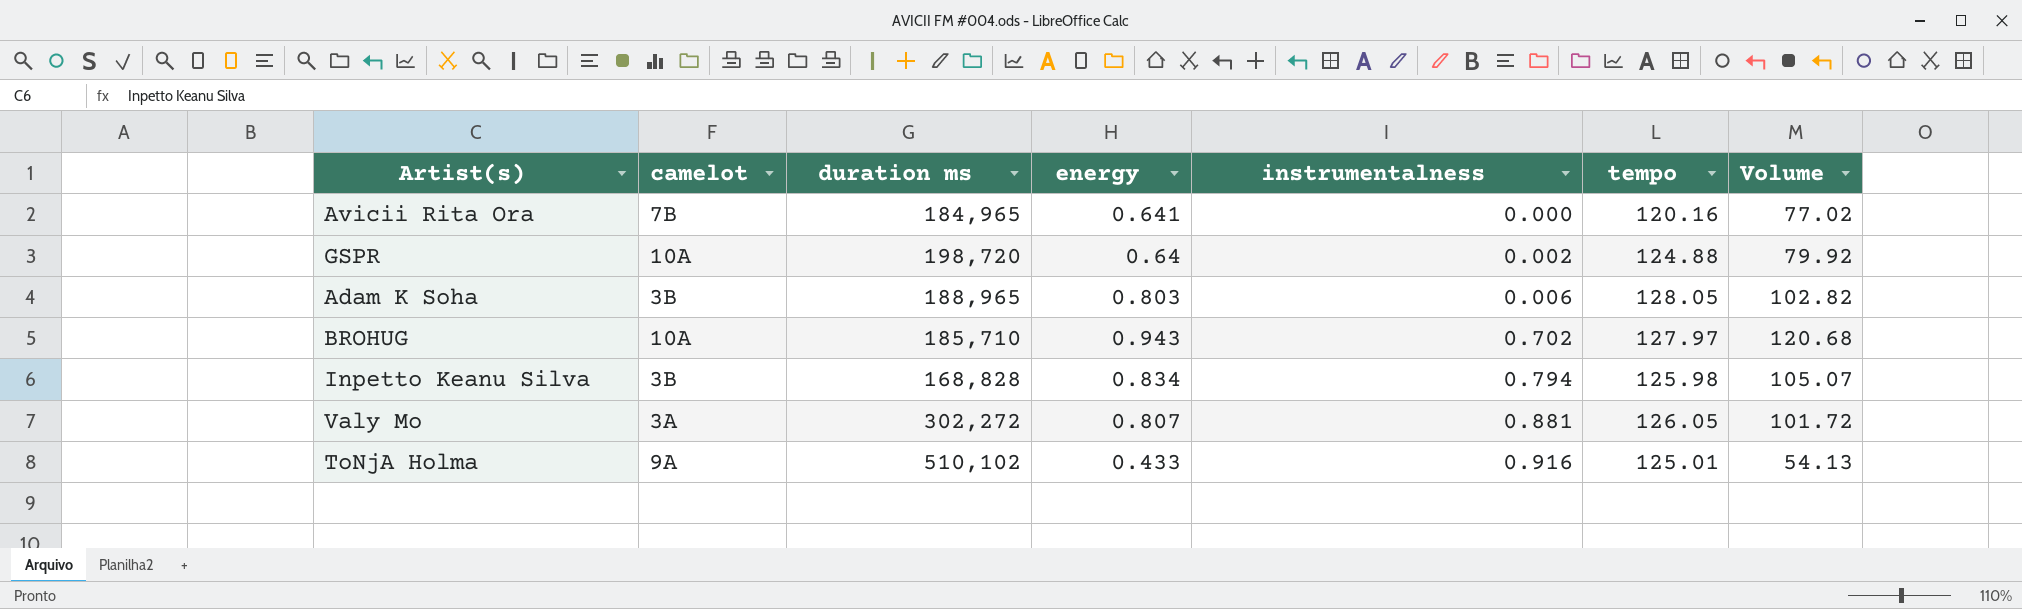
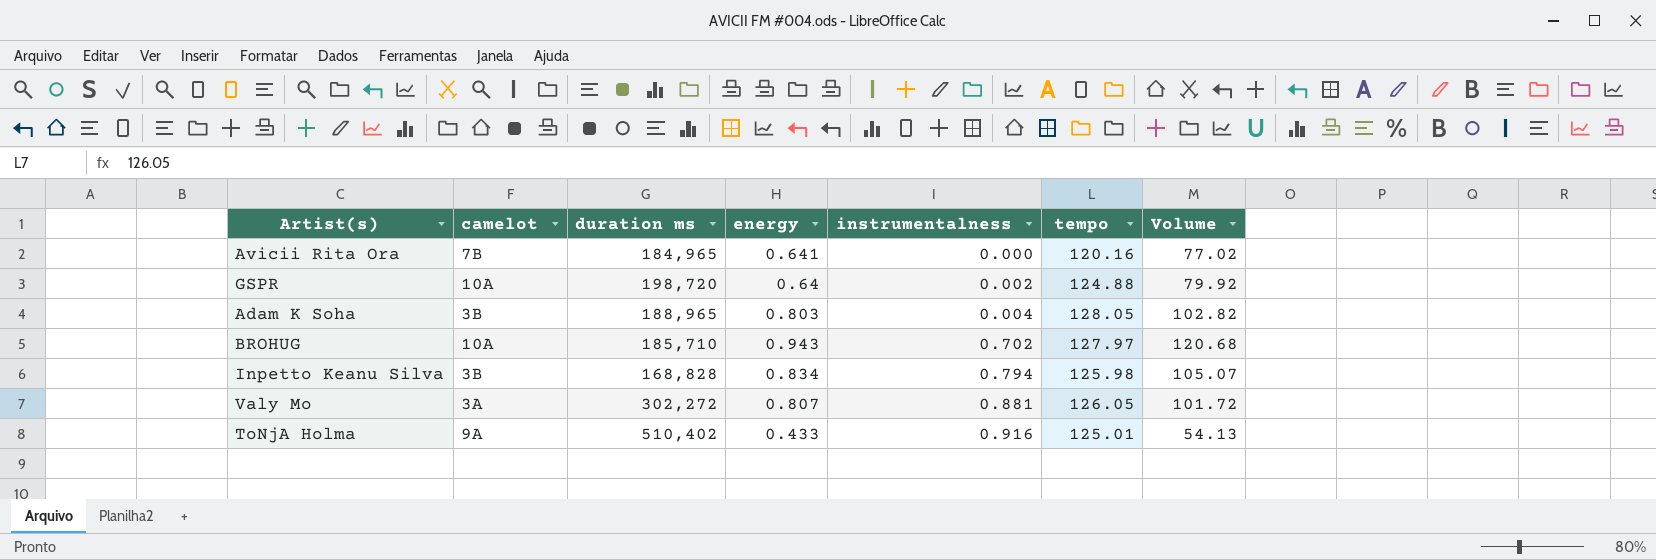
Adam K Soha | instrumentalness: 0.006 -> 0.004
ToNjA Holma | duration ms: 510,102 -> 510,402

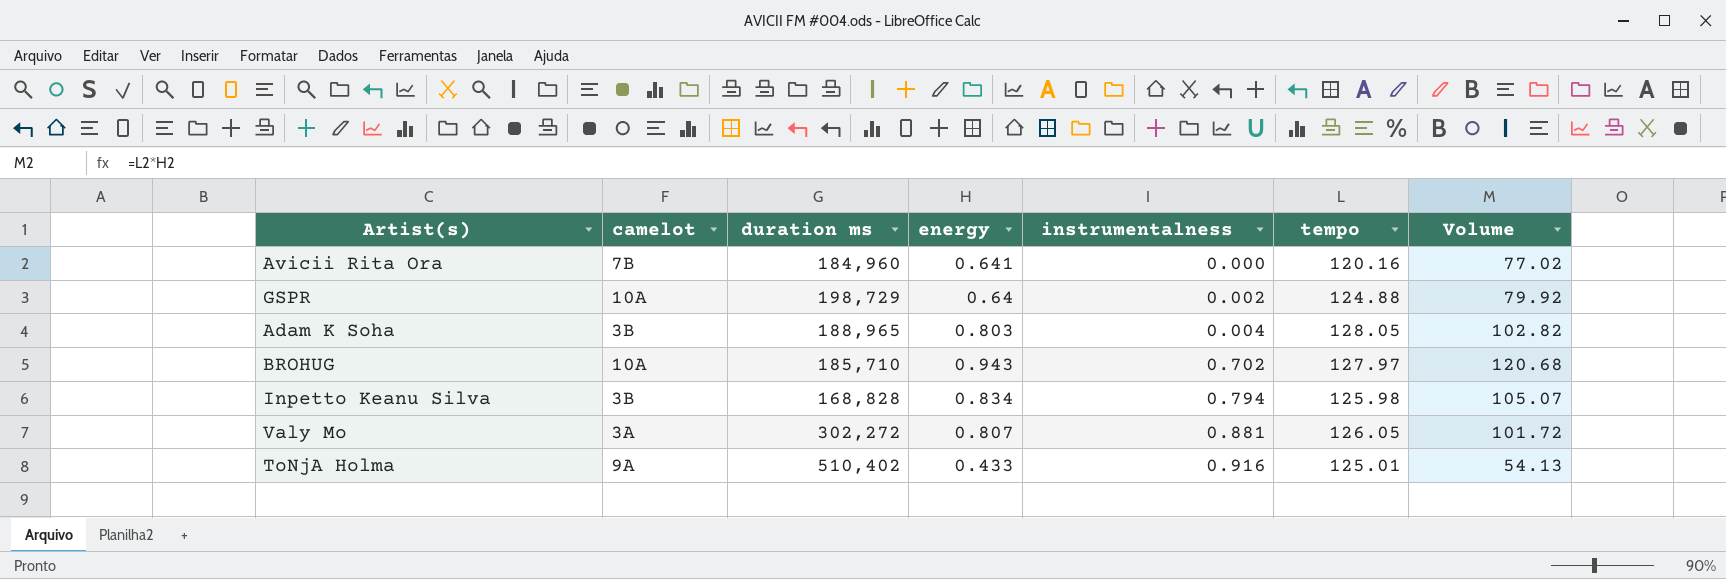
Avicii Rita Ora | duration ms: 184,965 -> 184,960
GSPR | duration ms: 198,720 -> 198,729

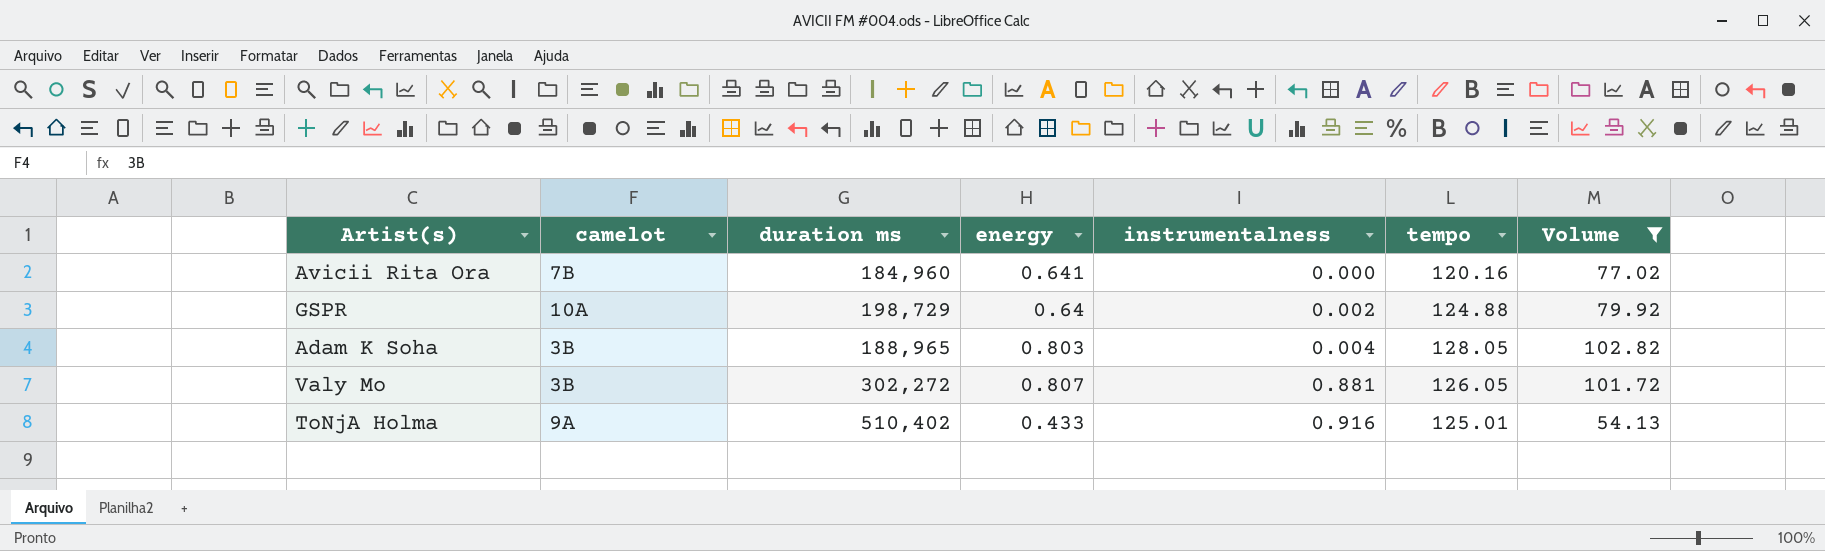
filter: none -> Volume <= 102.82
Valy Mo | camelot: 3A -> 3B

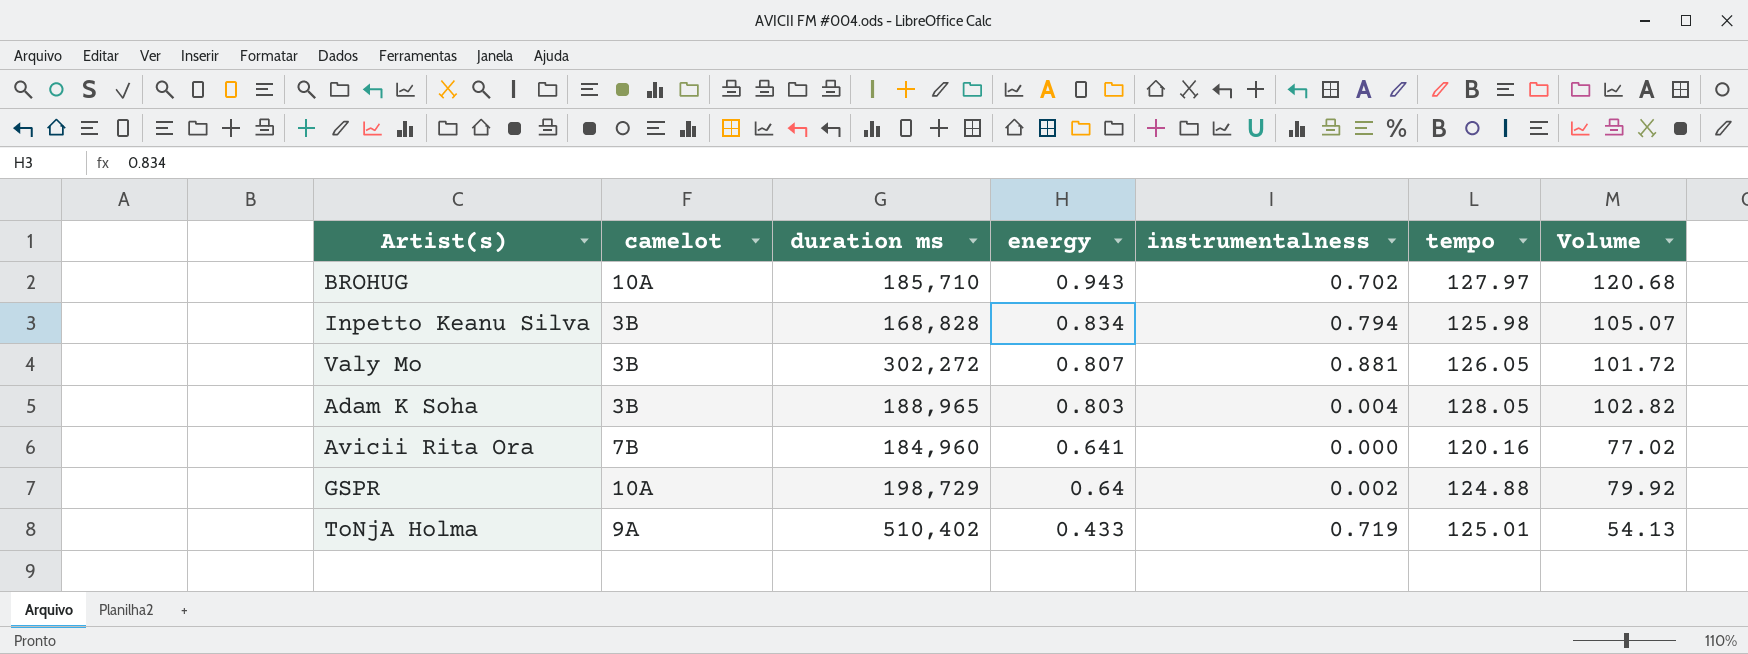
filter: Volume <= 102.82 -> none
row order: instrumentalness ascending -> energy descending
ToNjA Holma | instrumentalness: 0.916 -> 0.719

